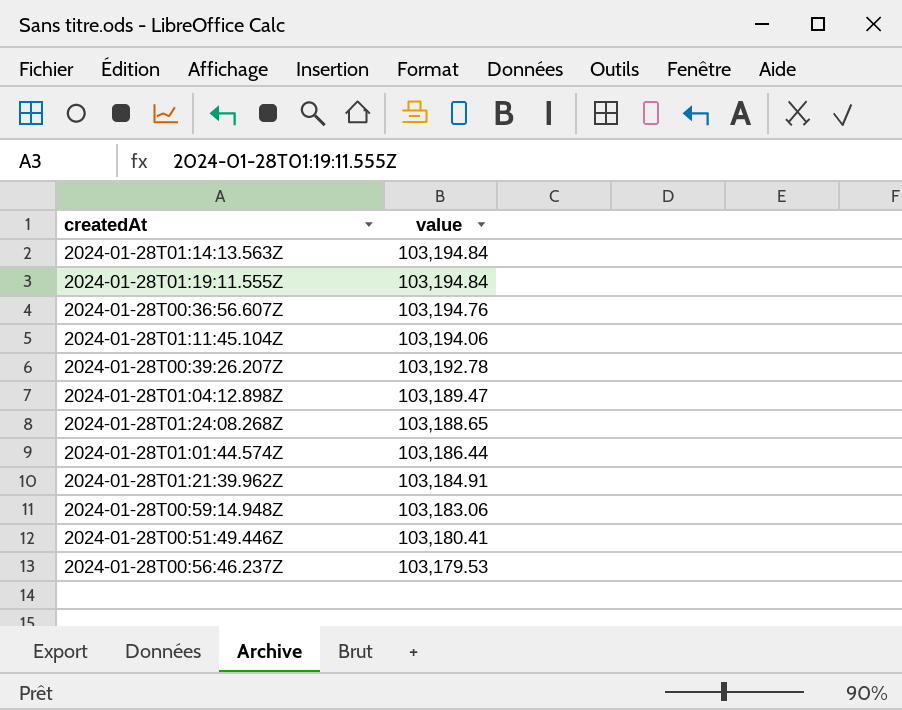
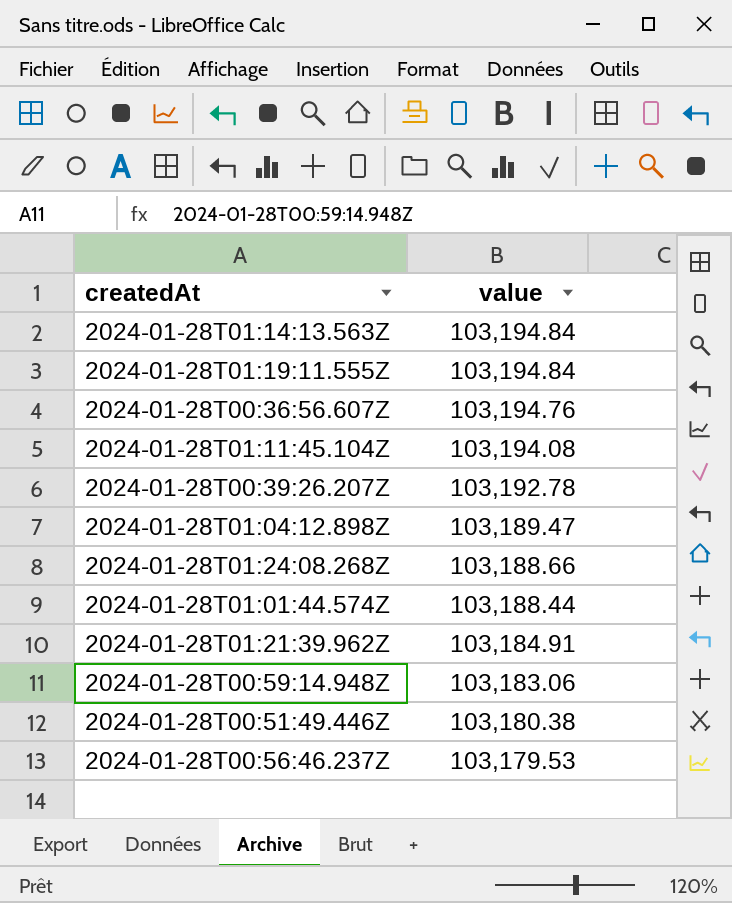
2024-01-28T01:11:45.104Z | value: 103,194.06 -> 103,194.08
2024-01-28T01:24:08.268Z | value: 103,188.65 -> 103,188.66
2024-01-28T01:01:44.574Z | value: 103,186.44 -> 103,188.44
2024-01-28T00:51:49.446Z | value: 103,180.41 -> 103,180.38

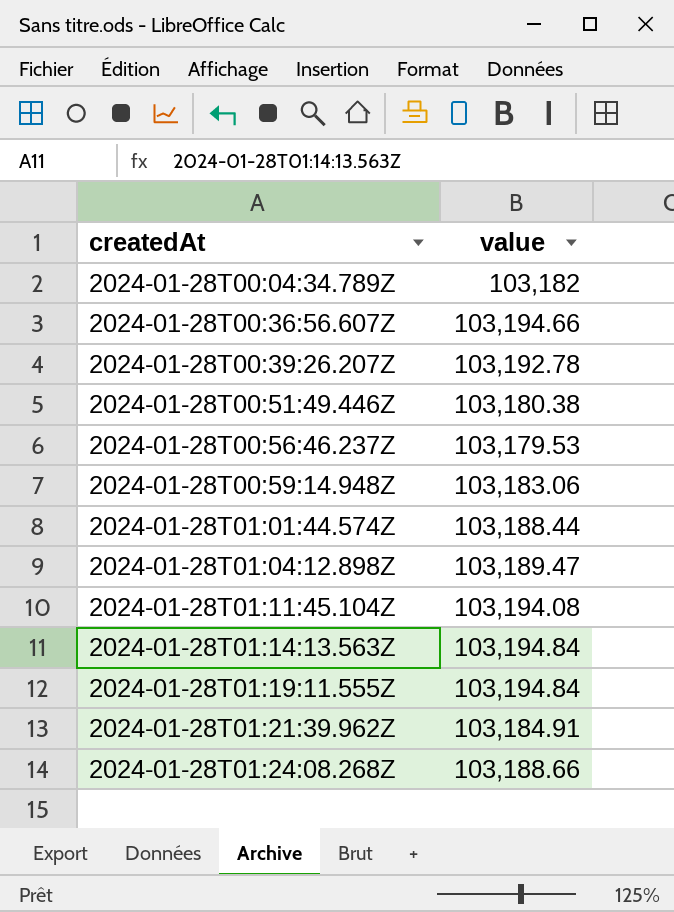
row order: value descending -> createdAt ascending
row 2024-01-28T00:04:34.789Z: none -> 103,182
2024-01-28T00:36:56.607Z | value: 103,194.76 -> 103,194.66

